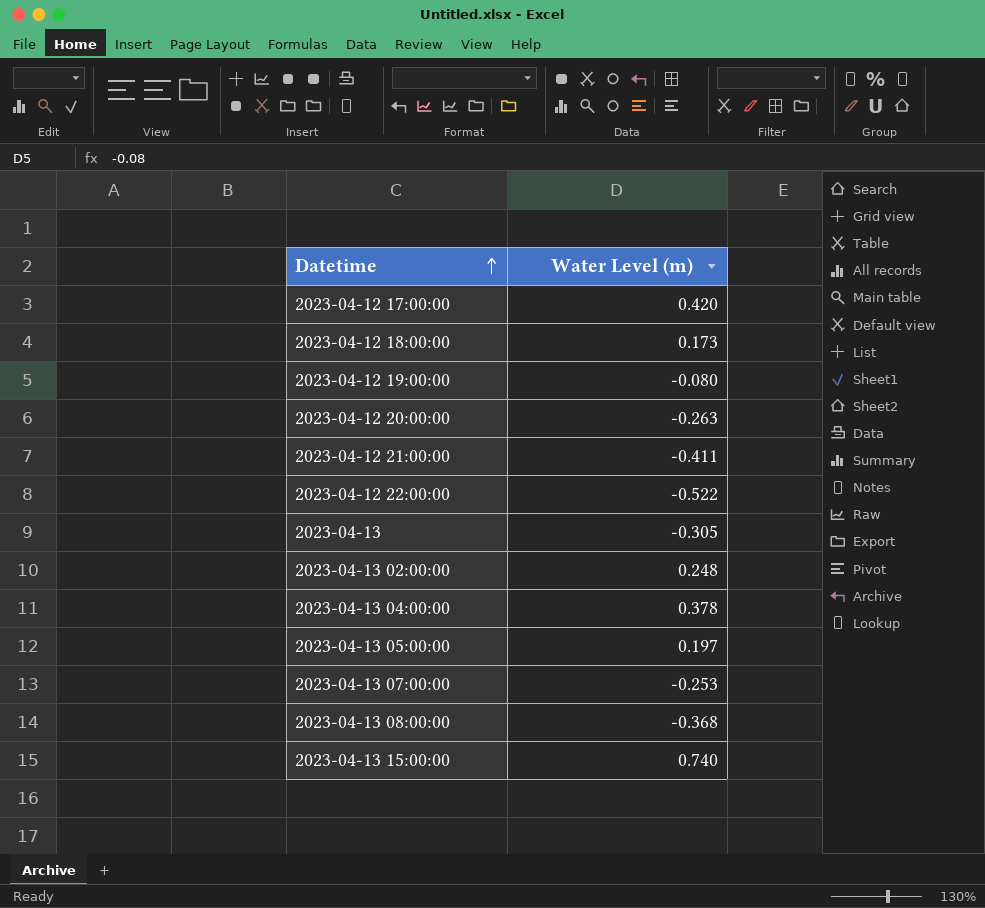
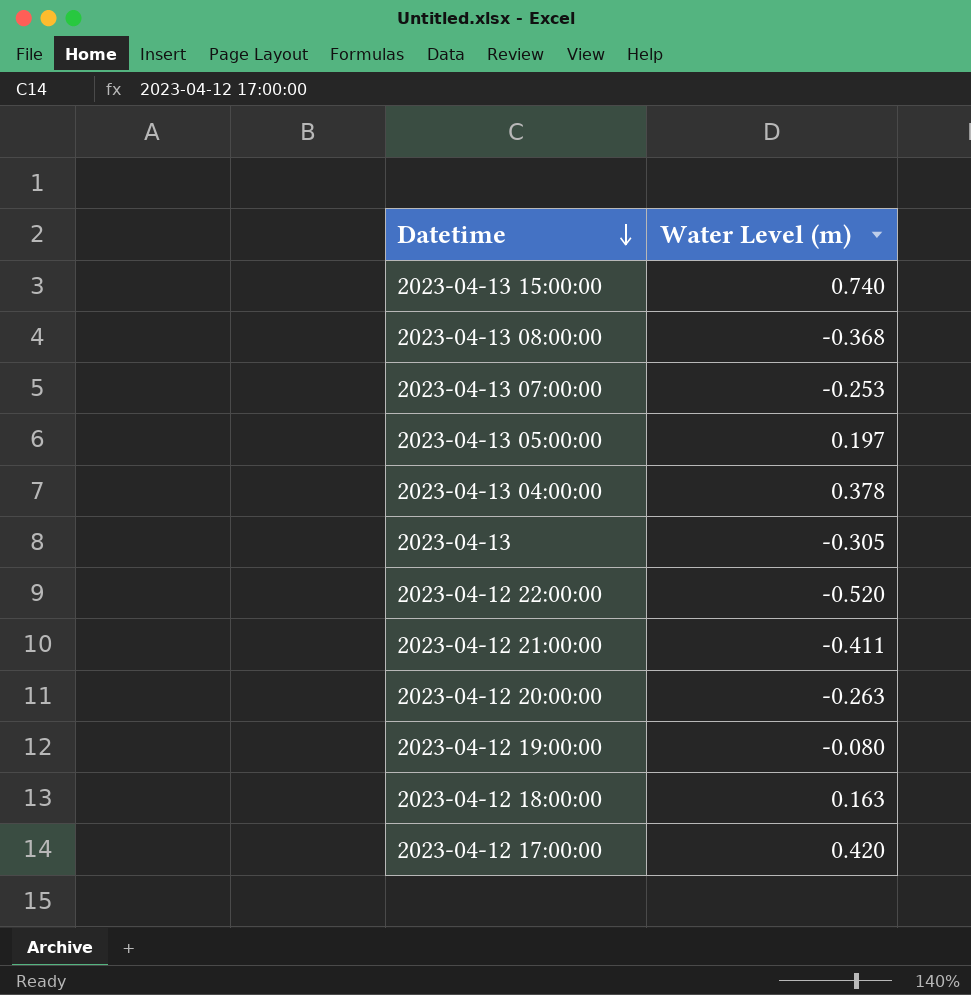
row order: Datetime ascending -> Datetime descending
row 2023-04-13 02:00:00: 0.248 -> none
2023-04-12 22:00:00 | Water Level (m): -0.522 -> -0.520
2023-04-12 18:00:00 | Water Level (m): 0.173 -> 0.163

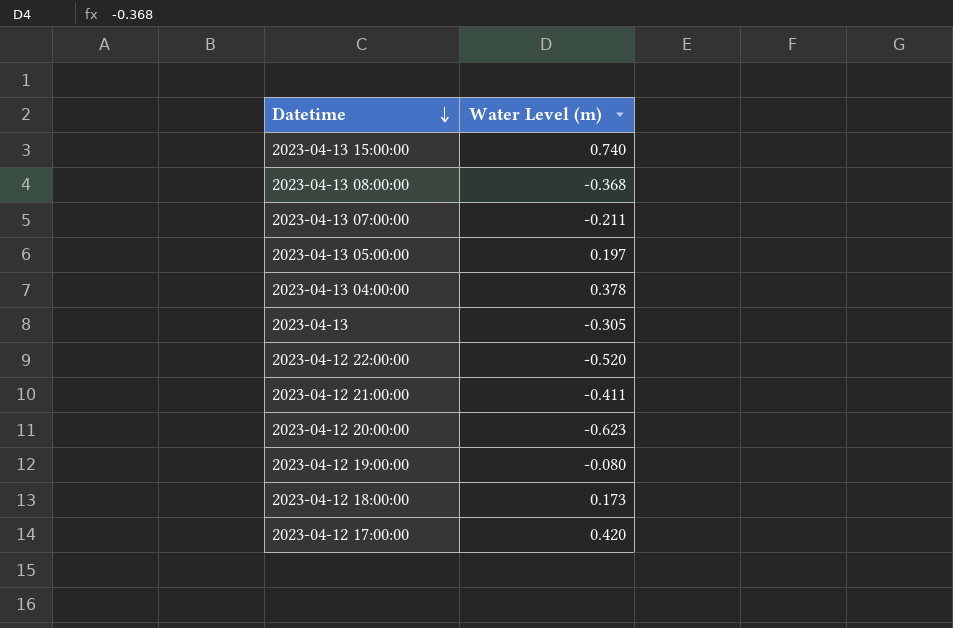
2023-04-13 07:00:00 | Water Level (m): -0.253 -> -0.211
2023-04-12 20:00:00 | Water Level (m): -0.263 -> -0.623
2023-04-12 18:00:00 | Water Level (m): 0.163 -> 0.173

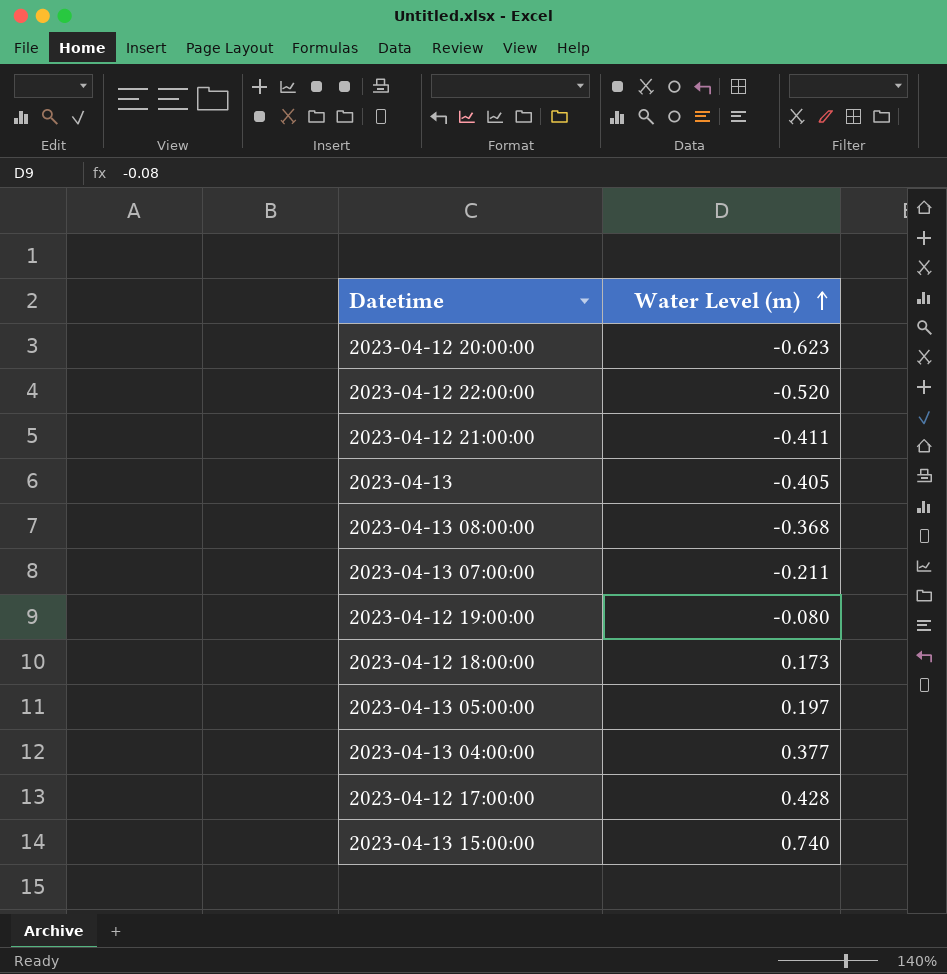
row order: Datetime descending -> Water Level (m) ascending
2023-04-13 | Water Level (m): -0.305 -> -0.405
2023-04-13 04:00:00 | Water Level (m): 0.378 -> 0.377
2023-04-12 17:00:00 | Water Level (m): 0.420 -> 0.428

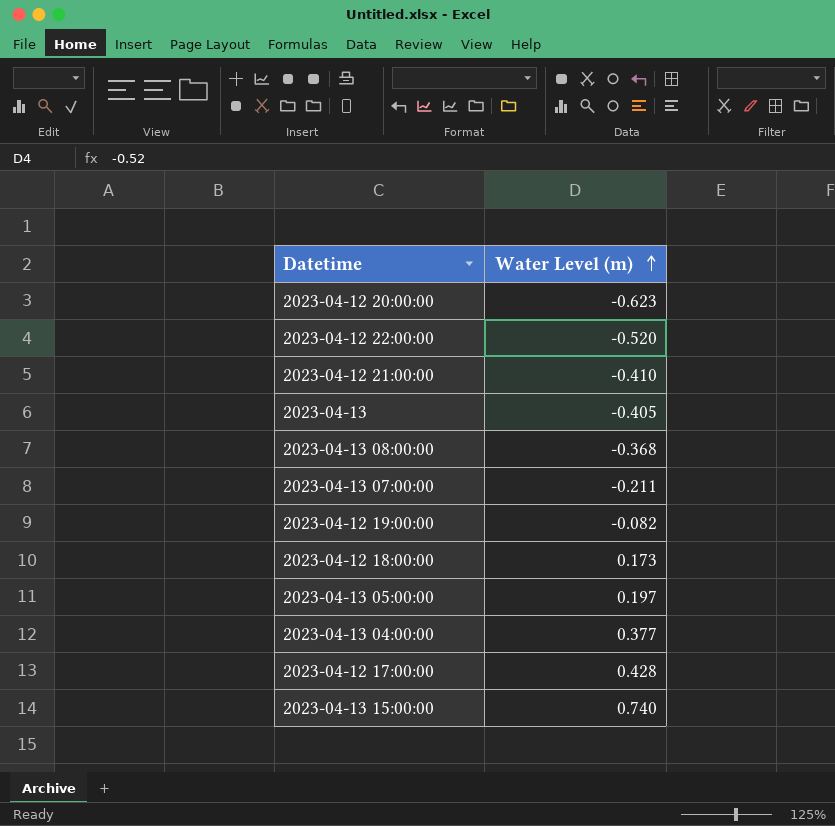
2023-04-12 21:00:00 | Water Level (m): -0.411 -> -0.410
2023-04-12 19:00:00 | Water Level (m): -0.080 -> -0.082

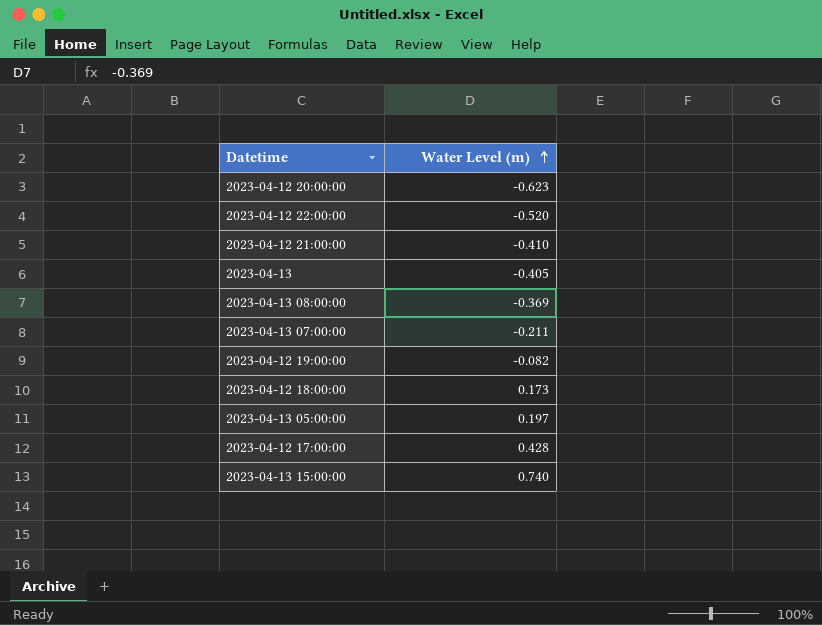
row 2023-04-13 04:00:00: 0.377 -> none
2023-04-13 08:00:00 | Water Level (m): -0.368 -> -0.369

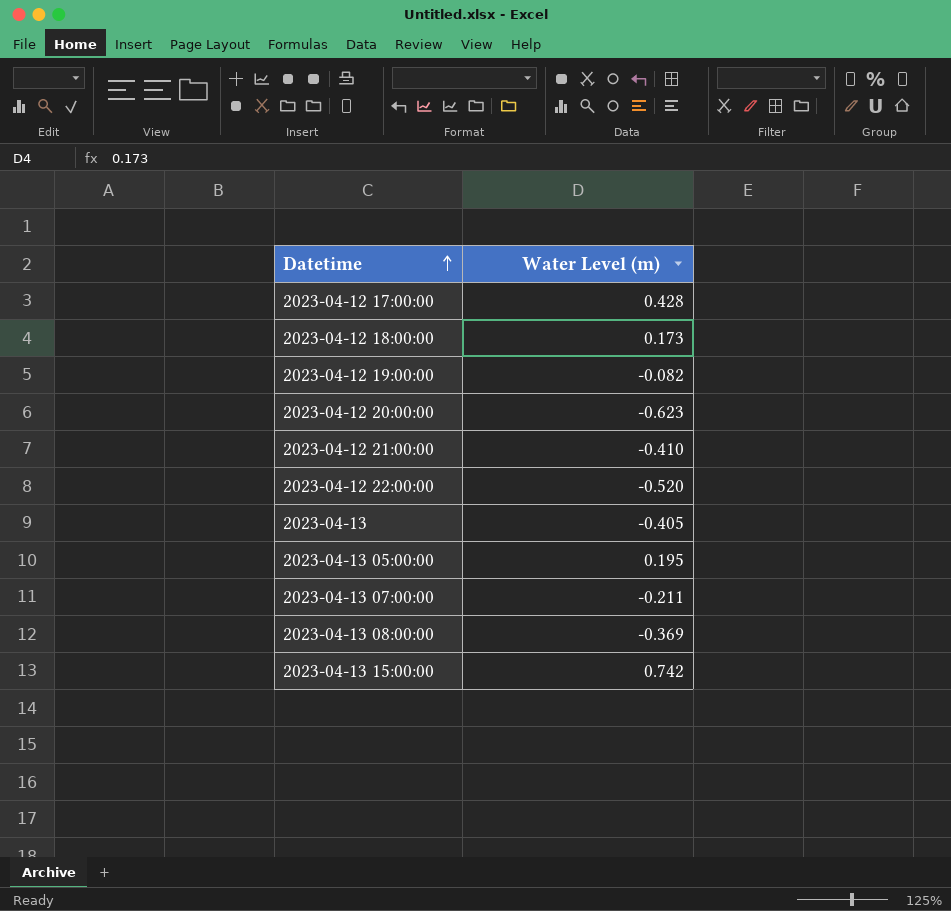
row order: Water Level (m) ascending -> Datetime ascending
2023-04-13 05:00:00 | Water Level (m): 0.197 -> 0.195
2023-04-13 15:00:00 | Water Level (m): 0.740 -> 0.742

